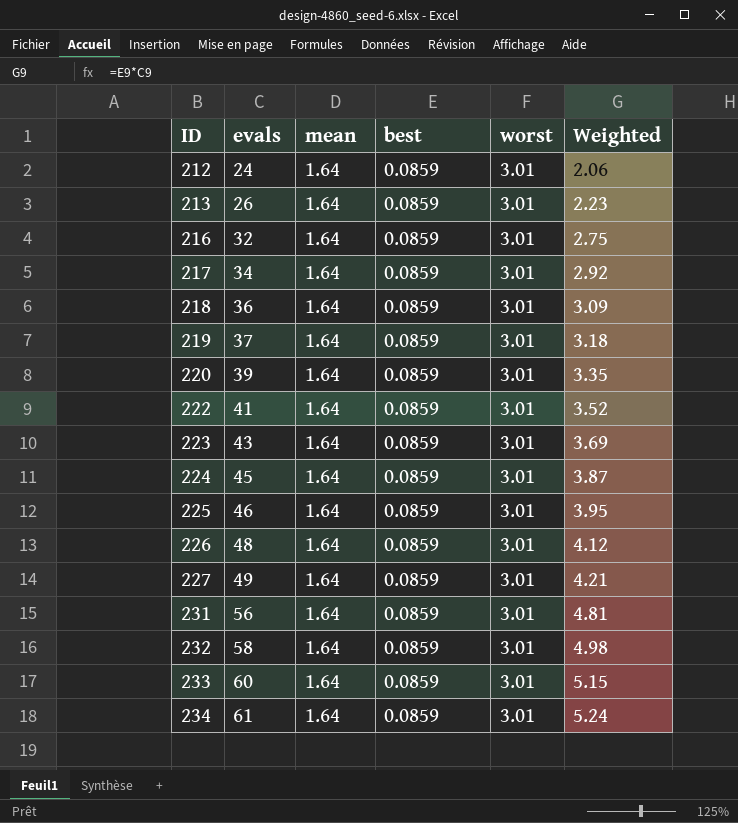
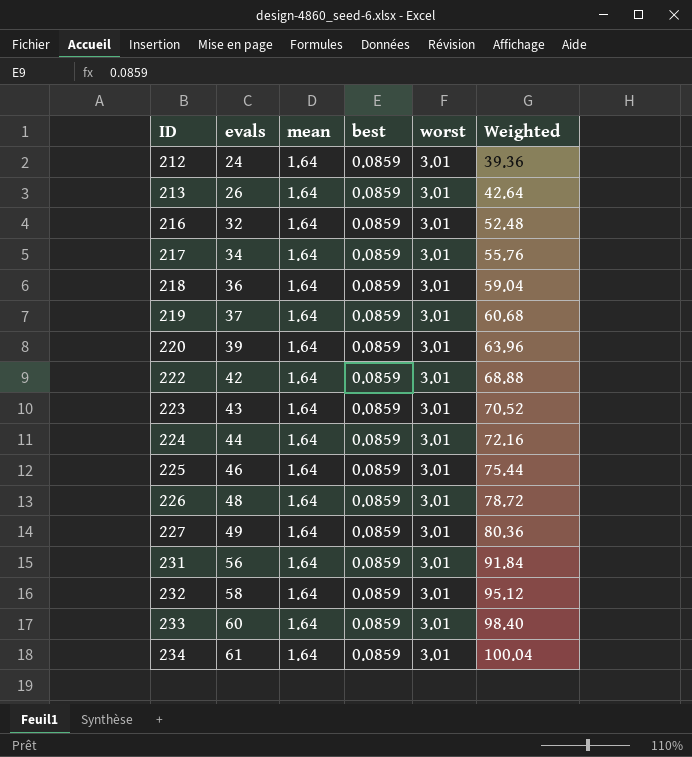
column Weighted | formula: [evals] * [best] -> [evals] * [mean]
222 | evals: 41 -> 42
224 | evals: 45 -> 44

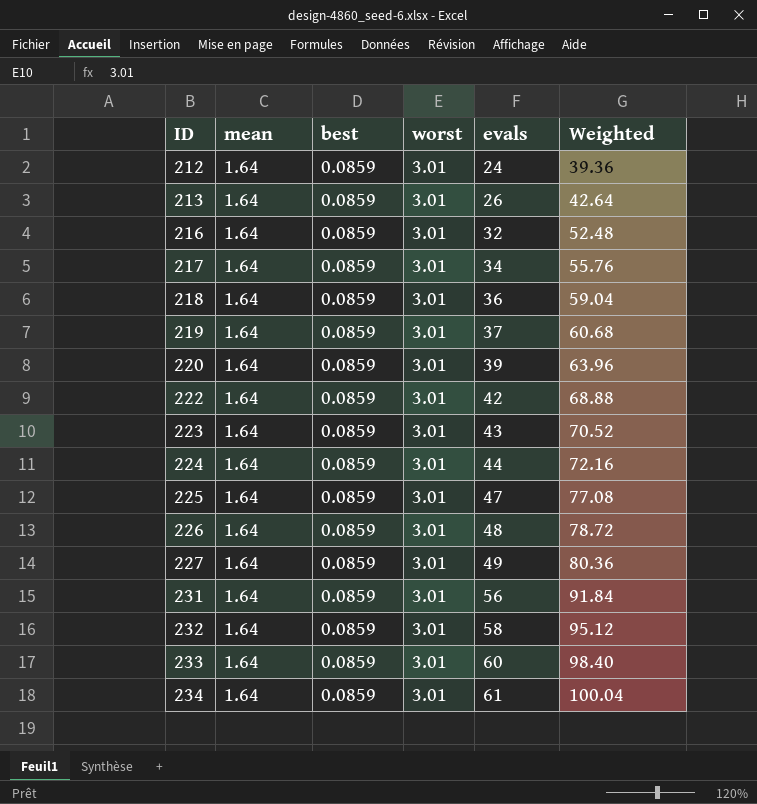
column evals | position: 2 -> 5
225 | evals: 46 -> 47
225 | Weighted: 75.44 -> 77.08

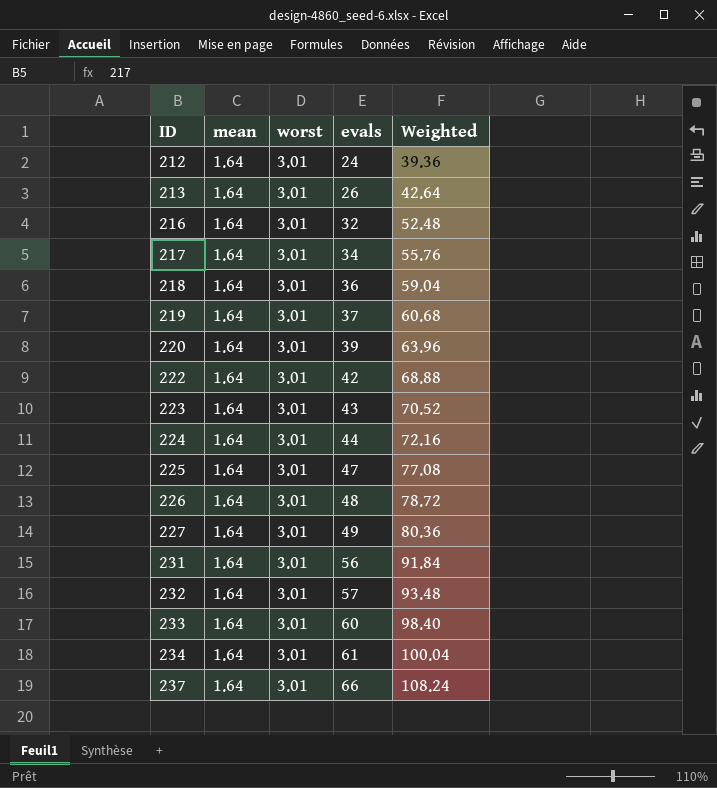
column best | position: 3 -> none
232 | evals: 58 -> 57
232 | Weighted: 95.12 -> 93.48
row 237: none -> 1.64 | 3.01 | 66 | 108.24

